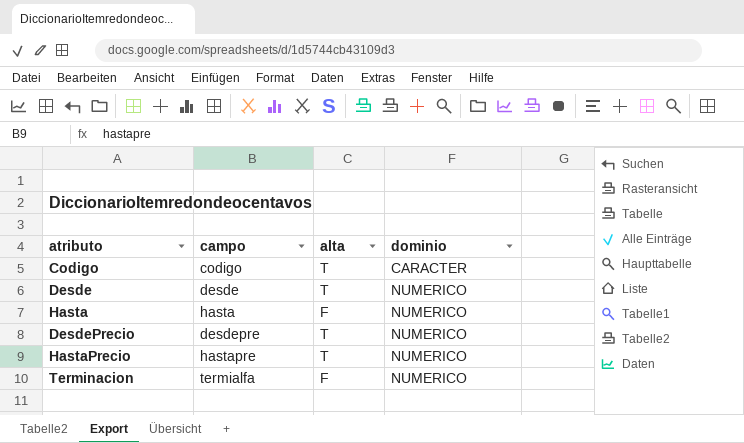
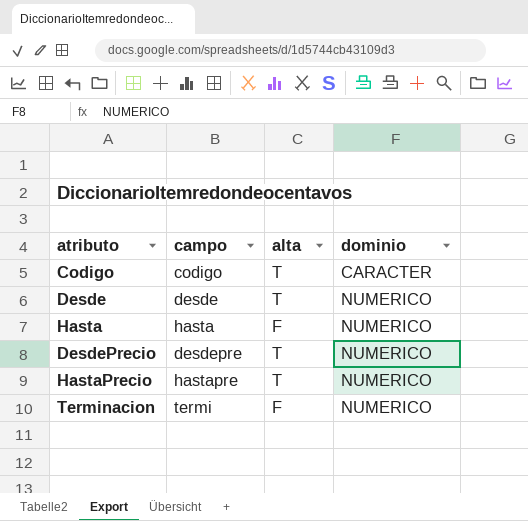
Terminacion | campo: termialfa -> termi

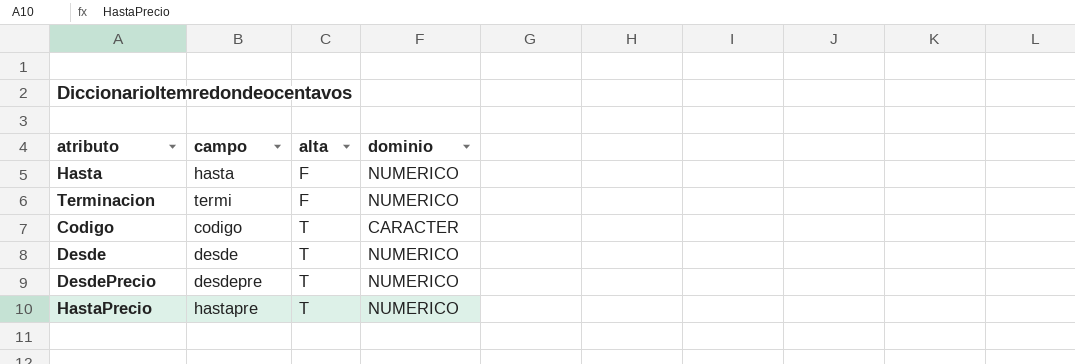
row order: dominio ascending -> alta ascending

